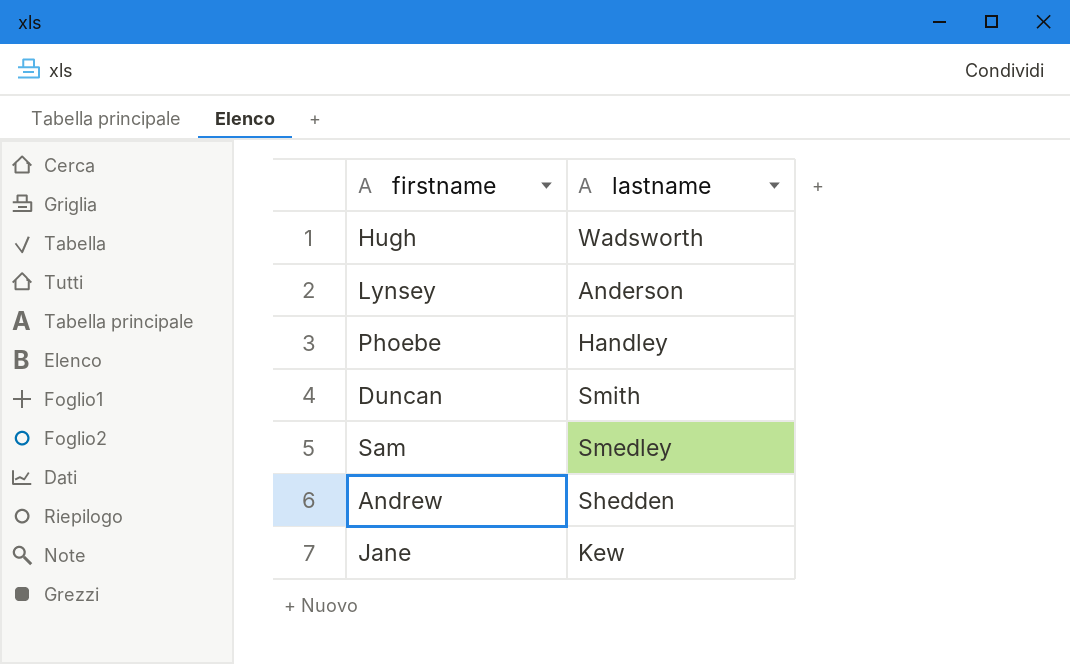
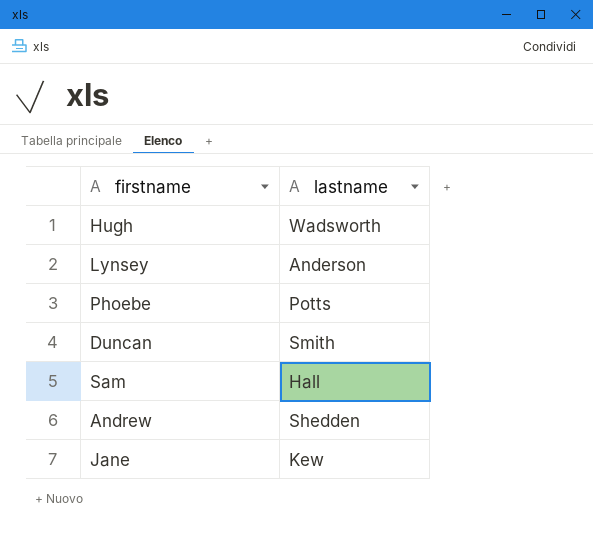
Phoebe | lastname: Handley -> Potts
Sam | lastname: Smedley -> Hall

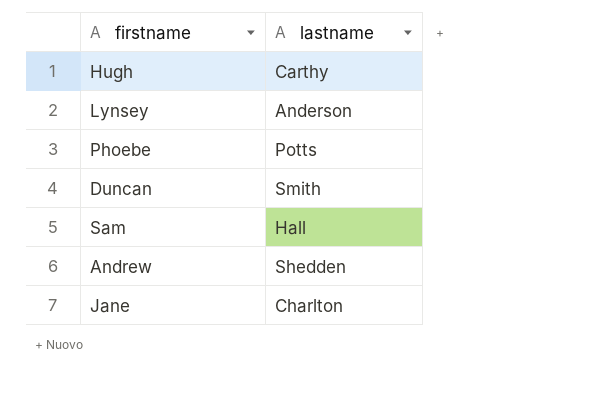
Hugh | lastname: Wadsworth -> Carthy
Jane | lastname: Kew -> Charlton

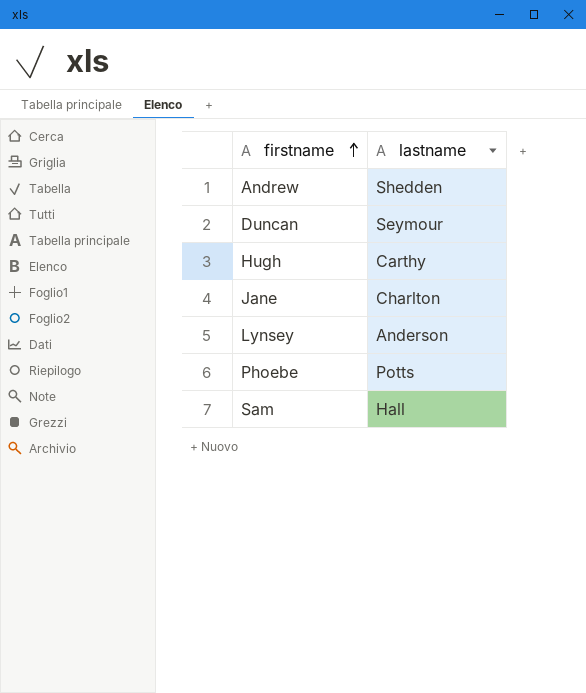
row order: none -> firstname ascending
Duncan | lastname: Smith -> Seymour

